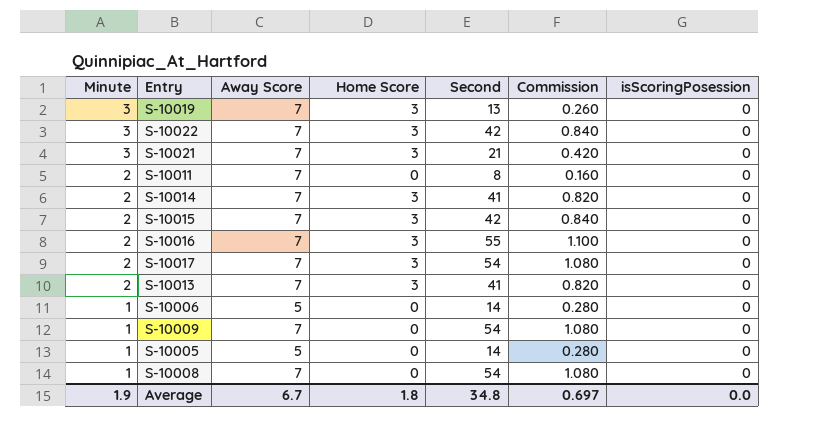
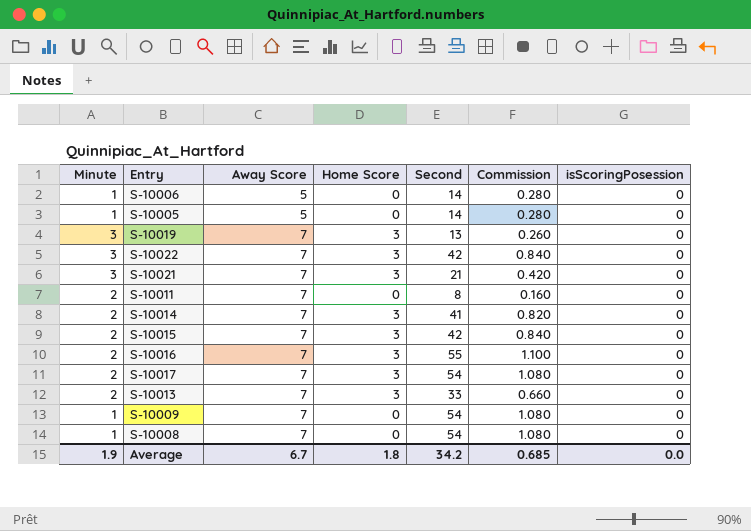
row order: Minute descending -> Away Score ascending
S-10013 | Second: 41 -> 33
S-10013 | Commission: 0.820 -> 0.660
Average | Second: 34.8 -> 34.2
Average | Commission: 0.697 -> 0.685

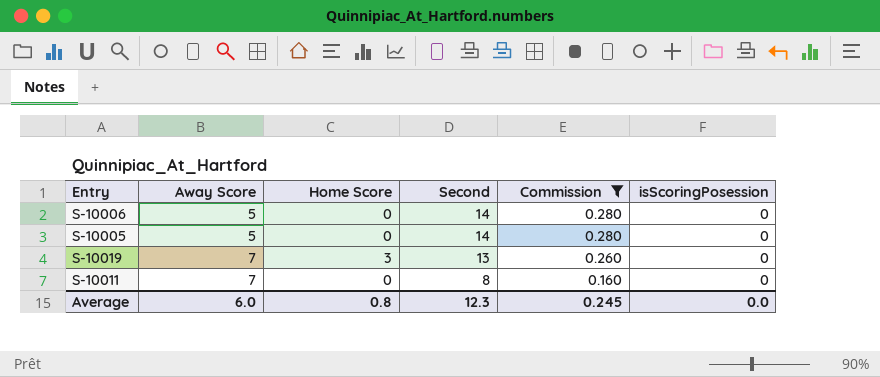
filter: none -> Commission <= 0.280
column Minute | position: 1 -> none
Average | Away Score: 6.7 -> 6.0
Average | Home Score: 1.8 -> 0.8
Average | Second: 34.2 -> 12.3
Average | Commission: 0.685 -> 0.245

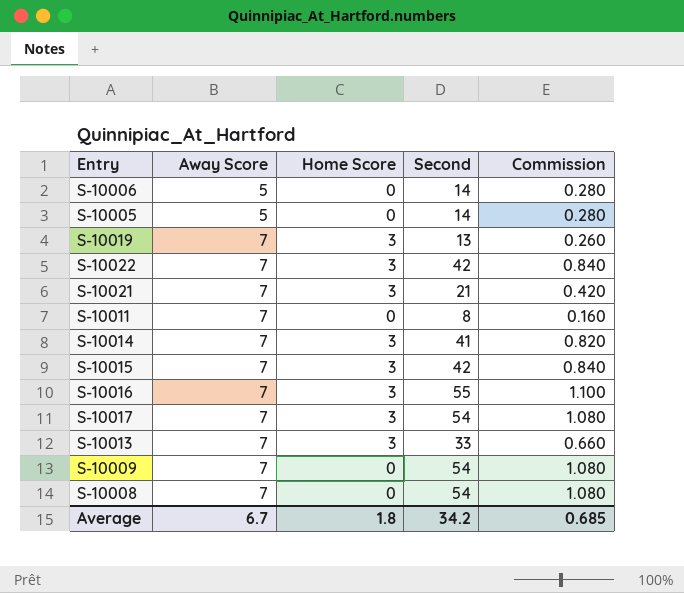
filter: Commission <= 0.280 -> none
column isScoringPosession | position: 6 -> none
Average | Away Score: 6.0 -> 6.7
Average | Home Score: 0.8 -> 1.8
Average | Second: 12.3 -> 34.2
Average | Commission: 0.245 -> 0.685

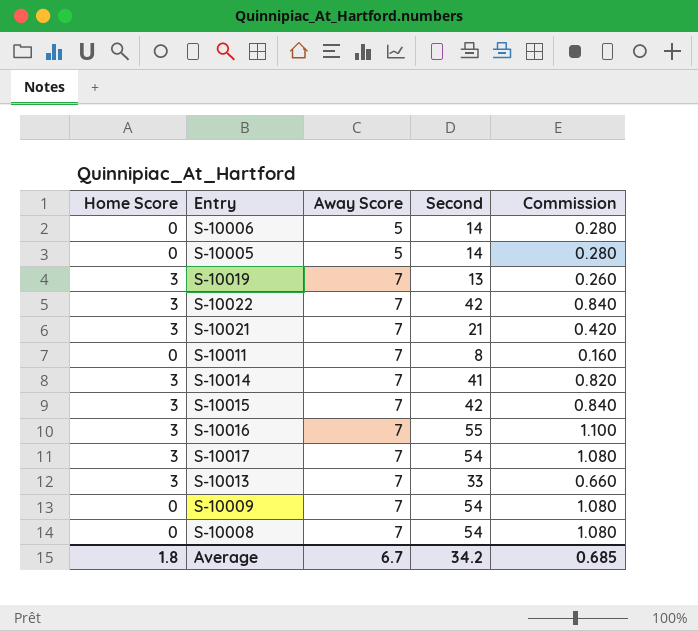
column Home Score | position: 3 -> 1

